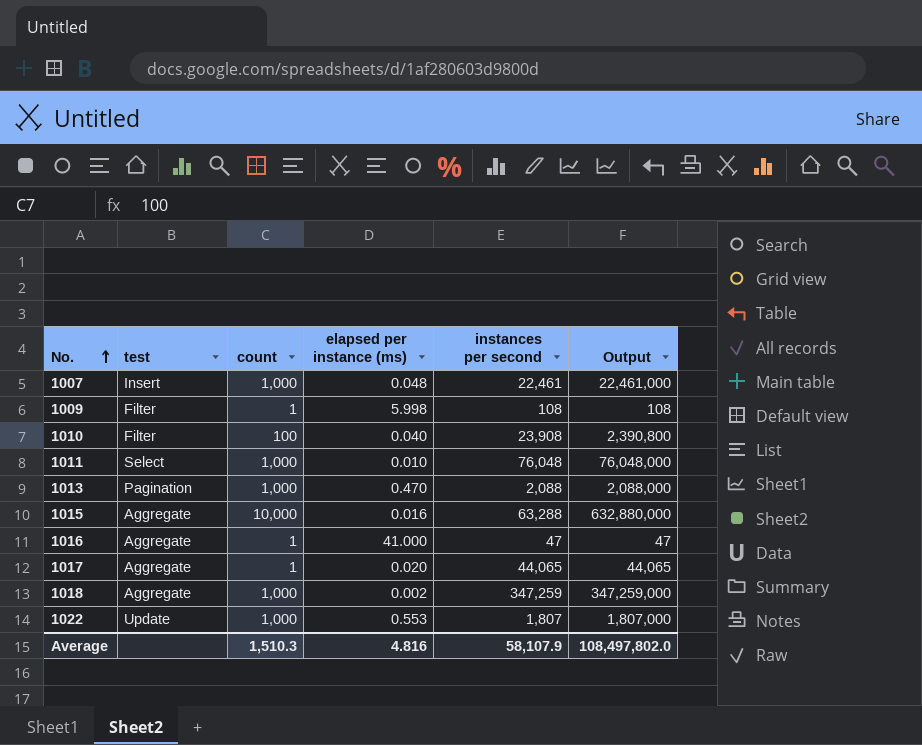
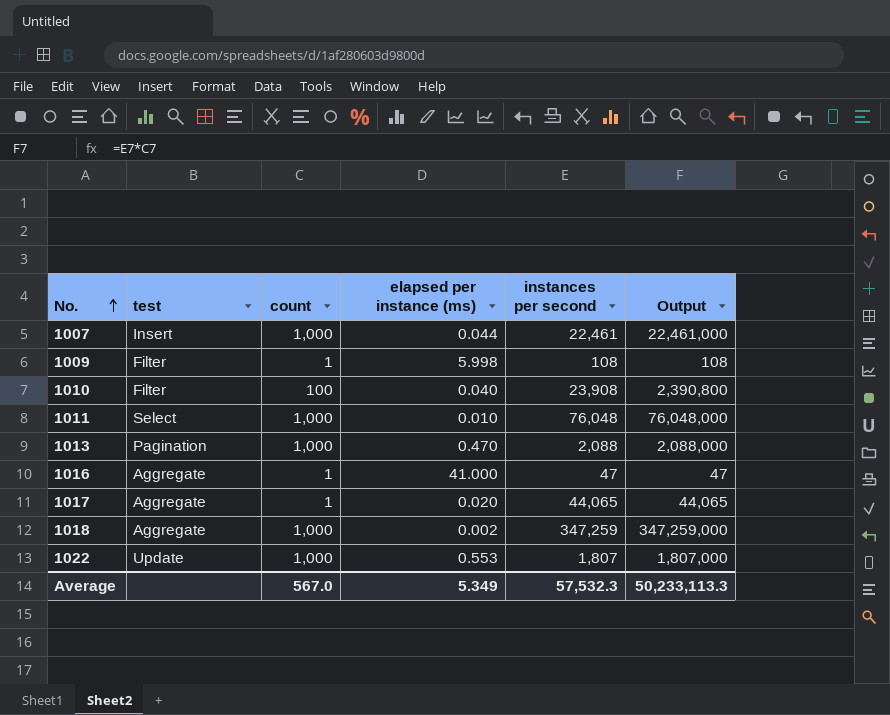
row 1015: Aggregate | 10,000 | 0.016 | 63,288 | 632,880,000 -> none
1007 | elapsed per instance (ms): 0.048 -> 0.044
Average | count: 1,510.3 -> 567.0
Average | elapsed per instance (ms): 4.816 -> 5.349
Average | instances per second: 58,107.9 -> 57,532.3
Average | Output: 108,497,802.0 -> 50,233,113.3

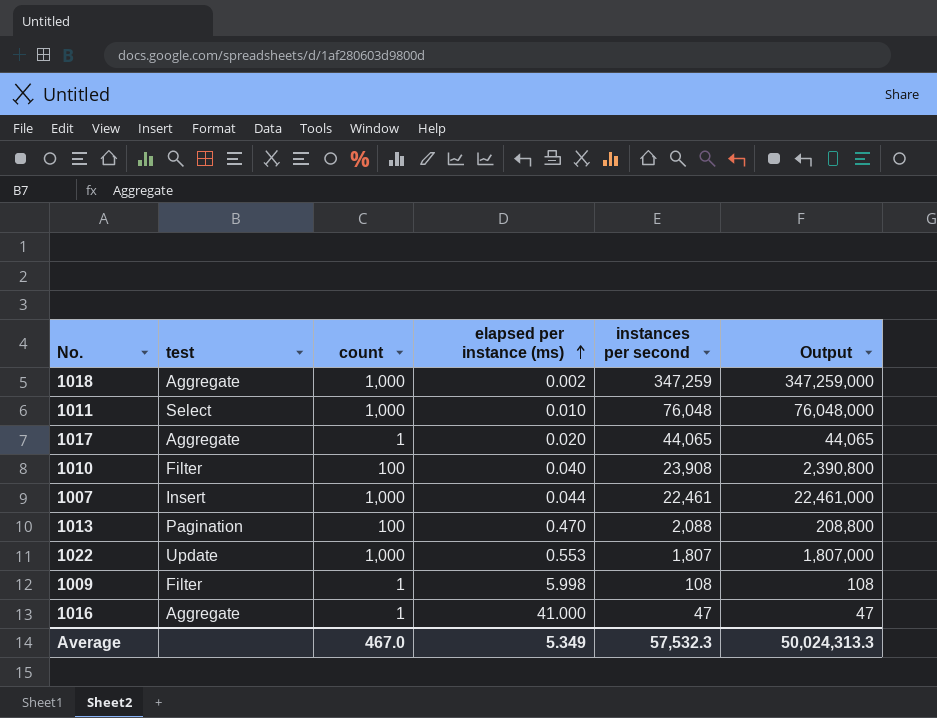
row order: No. ascending -> elapsed per instance (ms) ascending
1013 | count: 1,000 -> 100
1013 | Output: 2,088,000 -> 208,800
Average | count: 567.0 -> 467.0
Average | Output: 50,233,113.3 -> 50,024,313.3

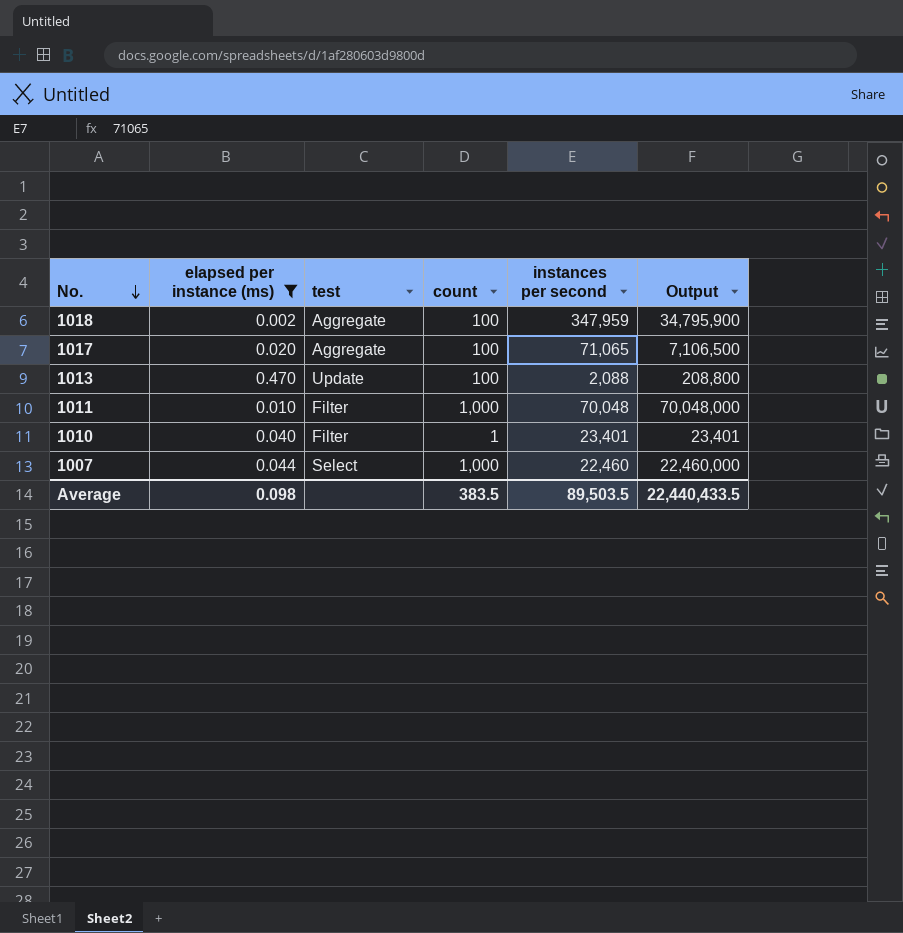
filter: none -> elapsed per instance (ms) <= 0.470
row order: elapsed per instance (ms) ascending -> No. descending
column elapsed per instance (ms) | position: 4 -> 2
1018 | count: 1,000 -> 100
1018 | instances per second: 347,259 -> 347,959
1018 | Output: 347,259,000 -> 34,795,900
1017 | count: 1 -> 100
1017 | instances per second: 44,065 -> 71,065
1017 | Output: 44,065 -> 7,106,500
1013 | test: Pagination -> Update
1011 | test: Select -> Filter
1011 | instances per second: 76,048 -> 70,048
1011 | Output: 76,048,000 -> 70,048,000
1010 | count: 100 -> 1
1010 | instances per second: 23,908 -> 23,401
1010 | Output: 2,390,800 -> 23,401
1007 | test: Insert -> Select
1007 | instances per second: 22,461 -> 22,460
1007 | Output: 22,461,000 -> 22,460,000
Average | elapsed per instance (ms): 5.349 -> 0.098
Average | count: 467.0 -> 383.5
Average | instances per second: 57,532.3 -> 89,503.5
Average | Output: 50,024,313.3 -> 22,440,433.5

